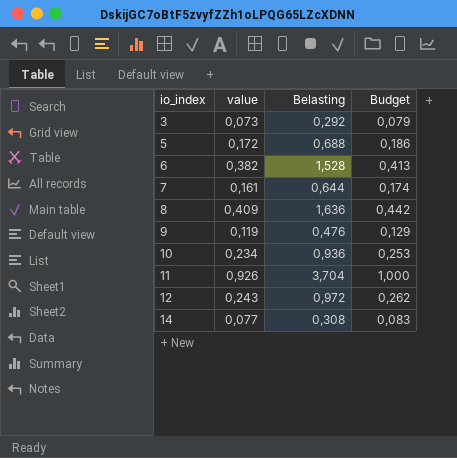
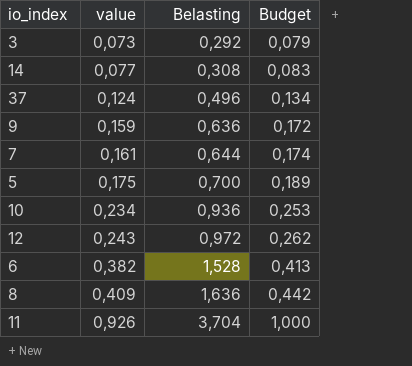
row order: io_index ascending -> value ascending
row 37: none -> 0,124 | 0,496 | 0,134
9 | value: 0,119 -> 0,159
9 | Belasting: 0,476 -> 0,636
9 | Budget: 0,129 -> 0,172
5 | value: 0,172 -> 0,175
5 | Belasting: 0,688 -> 0,700
5 | Budget: 0,186 -> 0,189

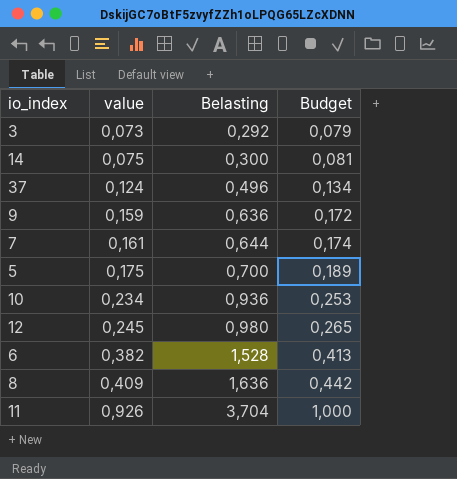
14 | value: 0,077 -> 0,075
14 | Belasting: 0,308 -> 0,300
14 | Budget: 0,083 -> 0,081
12 | value: 0,243 -> 0,245
12 | Belasting: 0,972 -> 0,980
12 | Budget: 0,262 -> 0,265

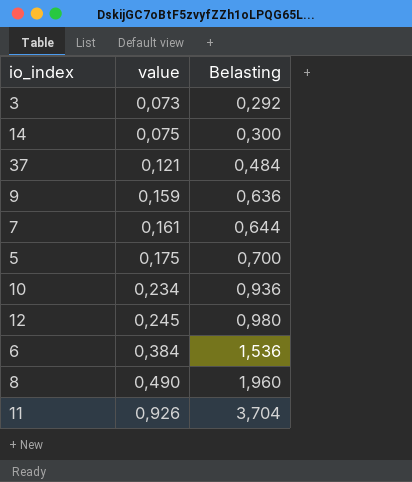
column Budget | formula: [value] * 1,08 -> none
37 | value: 0,124 -> 0,121
37 | Belasting: 0,496 -> 0,484
6 | value: 0,382 -> 0,384
6 | Belasting: 1,528 -> 1,536
8 | value: 0,409 -> 0,490
8 | Belasting: 1,636 -> 1,960

